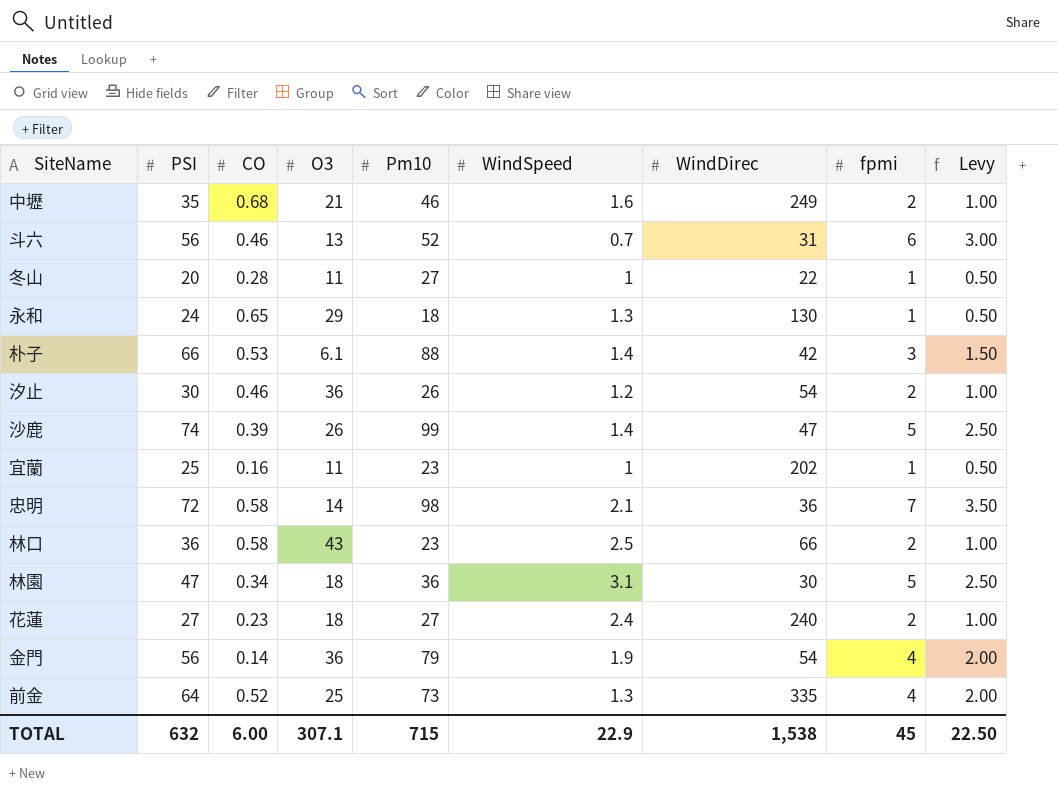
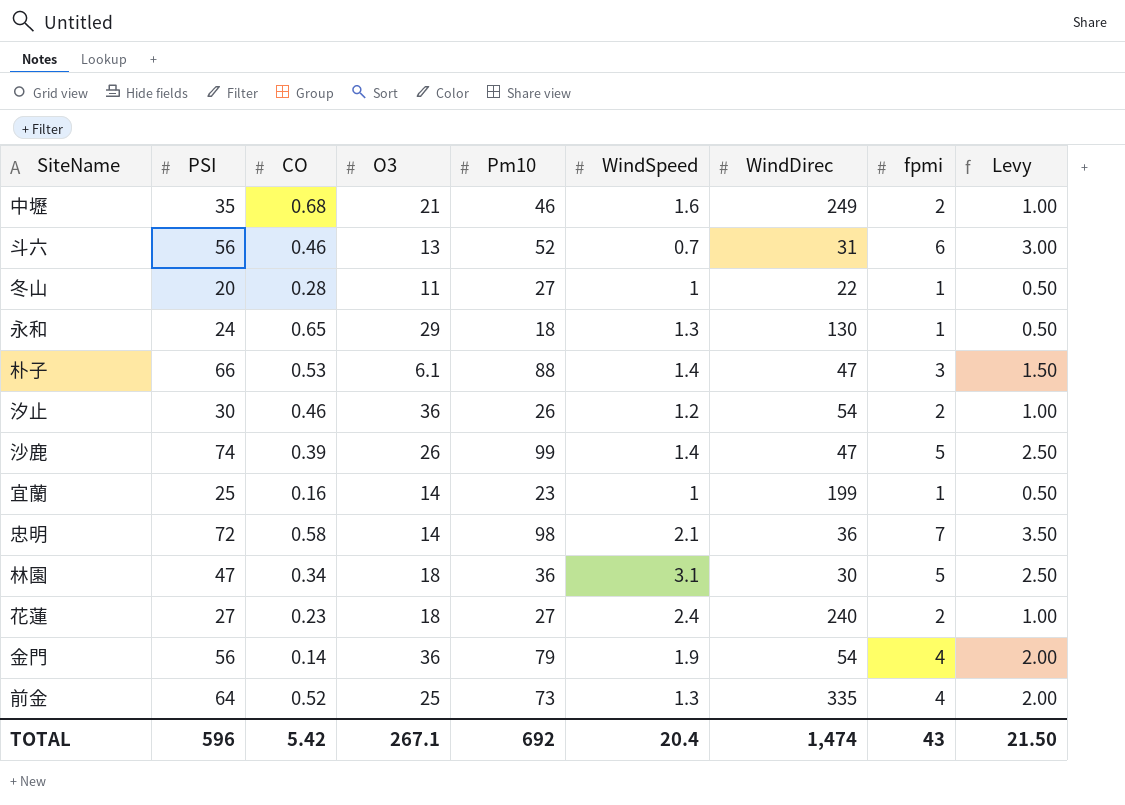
row 林口: 36 | 0.58 | 43 | 23 | 2.5 | 66 | 2 | 1.00 -> none
朴子 | WindDirec: 42 -> 47
宜蘭 | O3: 11 -> 14
宜蘭 | WindDirec: 202 -> 199
TOTAL | PSI: 632 -> 596
TOTAL | CO: 6.00 -> 5.42
TOTAL | O3: 307.1 -> 267.1
TOTAL | Pm10: 715 -> 692
TOTAL | WindSpeed: 22.9 -> 20.4
TOTAL | WindDirec: 1,538 -> 1,474
TOTAL | fpmi: 45 -> 43
TOTAL | Levy: 22.50 -> 21.50

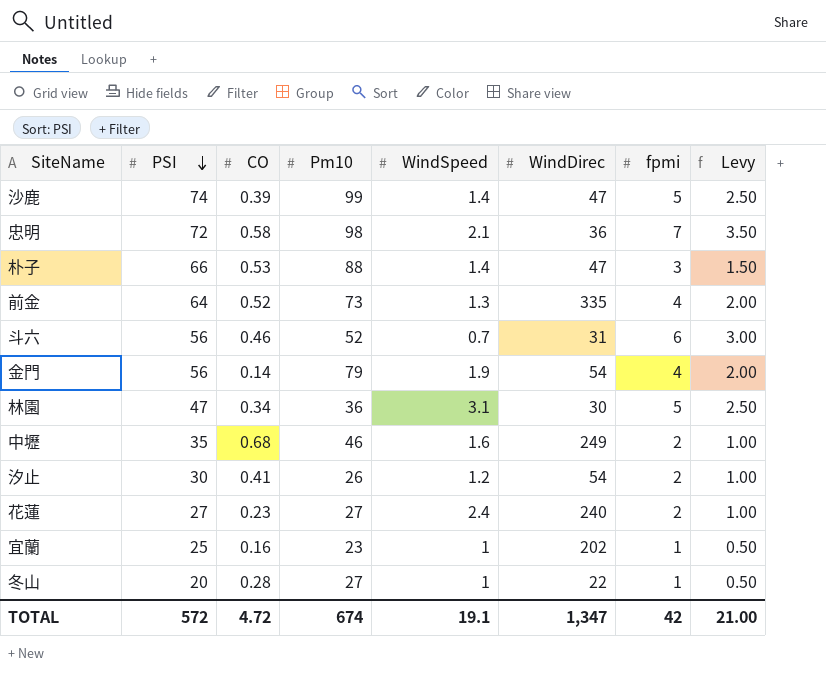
row order: none -> PSI descending
column O3 | position: 4 -> none
row 永和: 24 | 0.65 | 29 | 18 | 1.3 | 130 | 1 | 0.50 -> none
汐止 | CO: 0.46 -> 0.41
宜蘭 | WindDirec: 199 -> 202
TOTAL | PSI: 596 -> 572
TOTAL | CO: 5.42 -> 4.72
TOTAL | Pm10: 692 -> 674
TOTAL | WindSpeed: 20.4 -> 19.1
TOTAL | WindDirec: 1,474 -> 1,347
TOTAL | fpmi: 43 -> 42
TOTAL | Levy: 21.50 -> 21.00

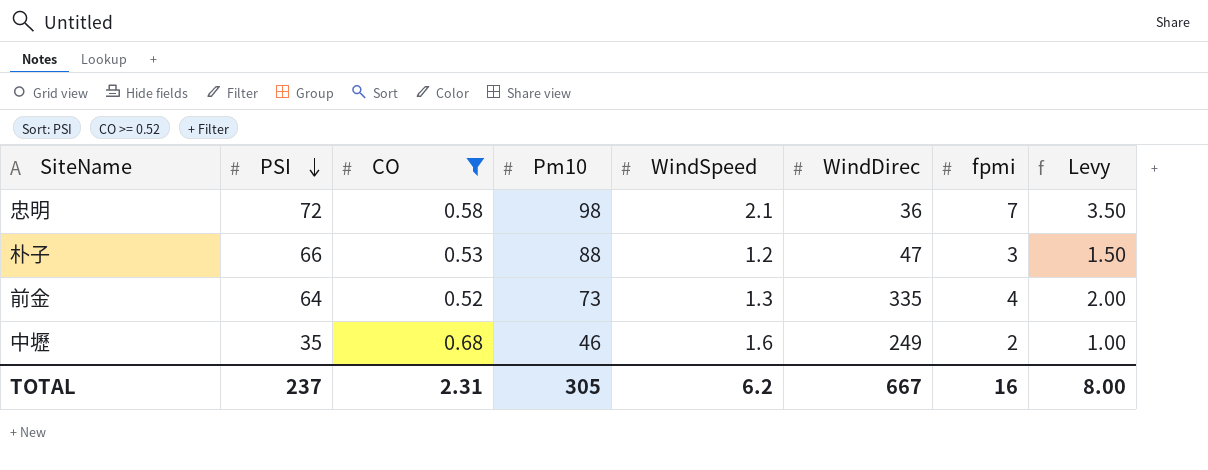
filter: none -> CO >= 0.52
朴子 | WindSpeed: 1.4 -> 1.2
TOTAL | PSI: 572 -> 237
TOTAL | CO: 4.72 -> 2.31
TOTAL | Pm10: 674 -> 305
TOTAL | WindSpeed: 19.1 -> 6.2
TOTAL | WindDirec: 1,347 -> 667
TOTAL | fpmi: 42 -> 16
TOTAL | Levy: 21.00 -> 8.00

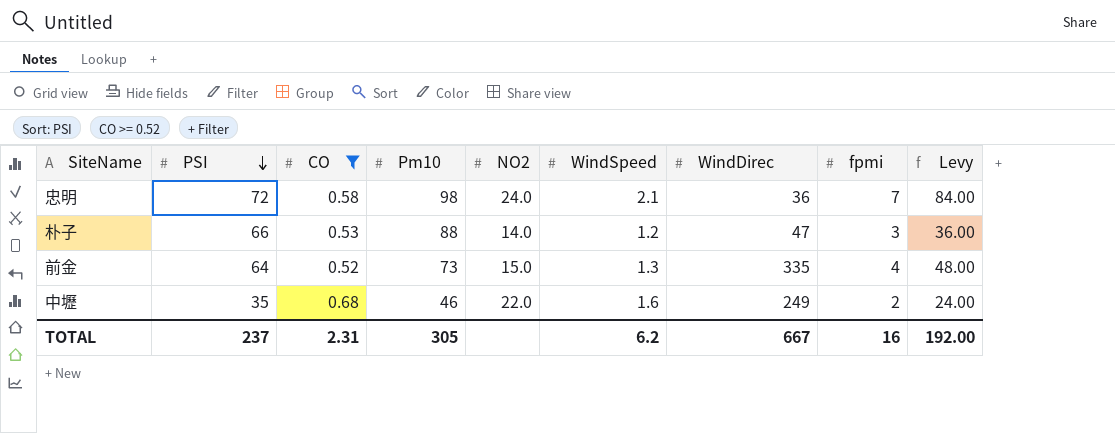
column NO2 | position: none -> 5
column Levy | formula: [fpmi] * 0.5 -> [fpmi] * 12
TOTAL | Levy: 8.00 -> 192.00

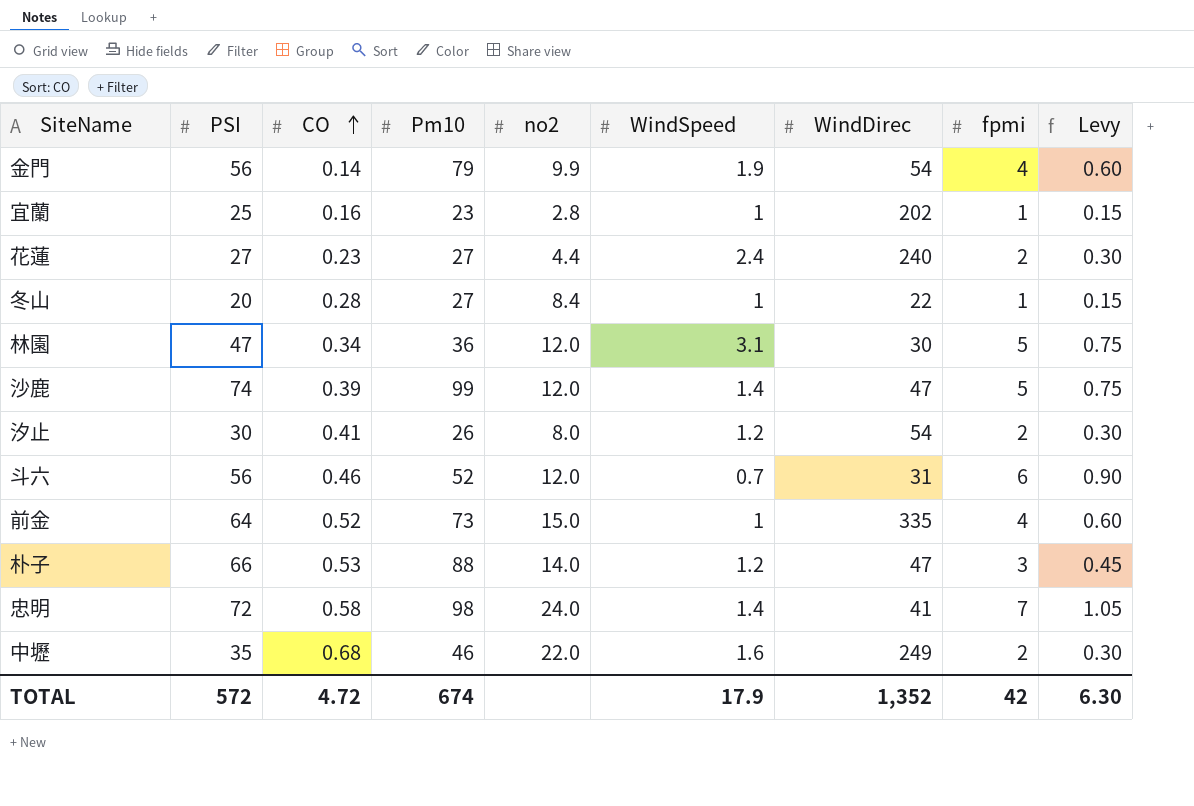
filter: CO >= 0.52 -> none
row order: PSI descending -> CO ascending
column name: NO2 -> no2
column Levy | formula: [fpmi] * 12 -> [fpmi] * 0.15
前金 | WindSpeed: 1.3 -> 1
忠明 | WindSpeed: 2.1 -> 1.4
忠明 | WindDirec: 36 -> 41
TOTAL | PSI: 237 -> 572
TOTAL | CO: 2.31 -> 4.72
TOTAL | Pm10: 305 -> 674
TOTAL | WindSpeed: 6.2 -> 17.9
TOTAL | WindDirec: 667 -> 1,352
TOTAL | fpmi: 16 -> 42
TOTAL | Levy: 192.00 -> 6.30

